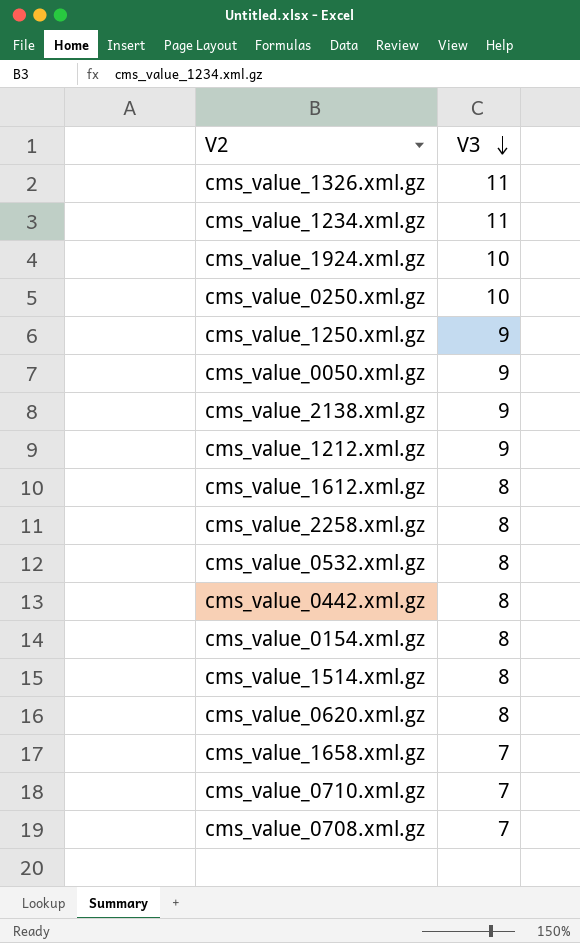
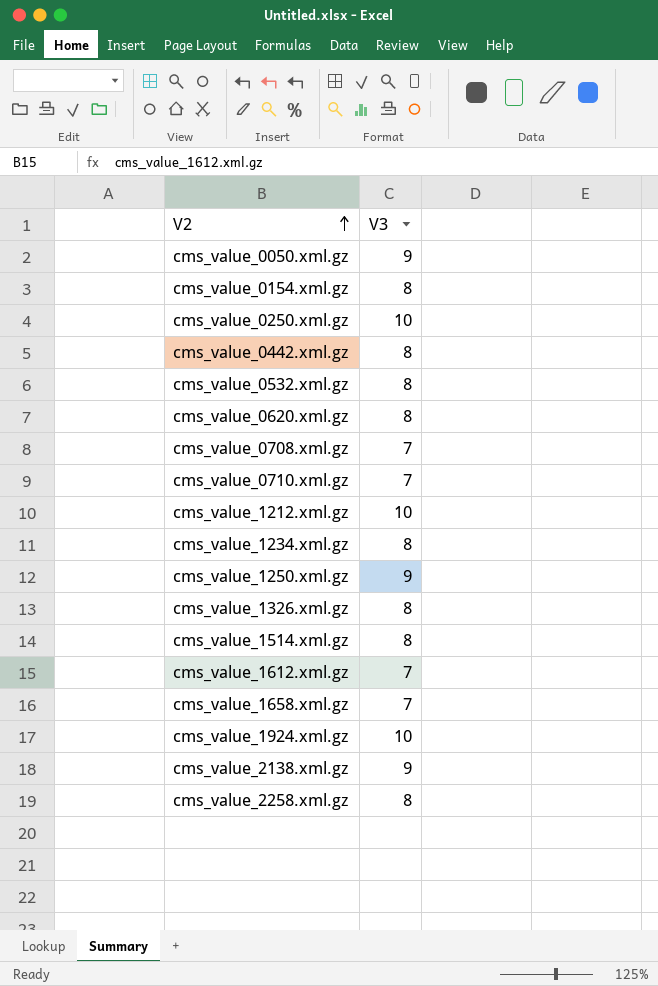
row order: V3 descending -> V2 ascending
cms_value_1212.xml.gz | V3: 9 -> 10
cms_value_1234.xml.gz | V3: 11 -> 8
cms_value_1326.xml.gz | V3: 11 -> 8
cms_value_1612.xml.gz | V3: 8 -> 7

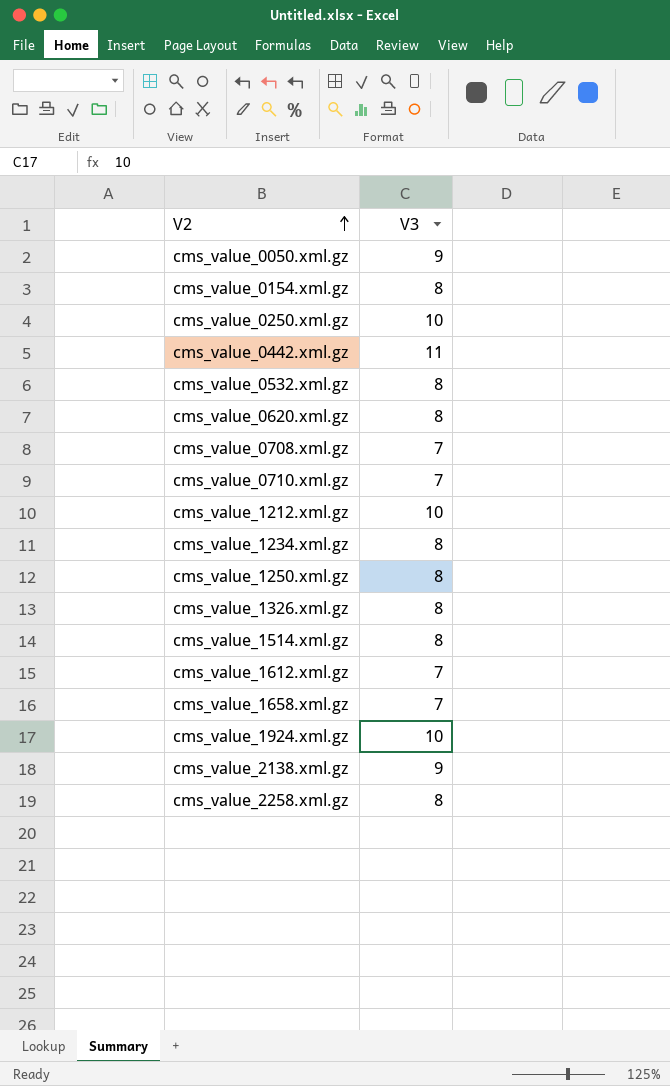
cms_value_0442.xml.gz | V3: 8 -> 11
cms_value_1250.xml.gz | V3: 9 -> 8

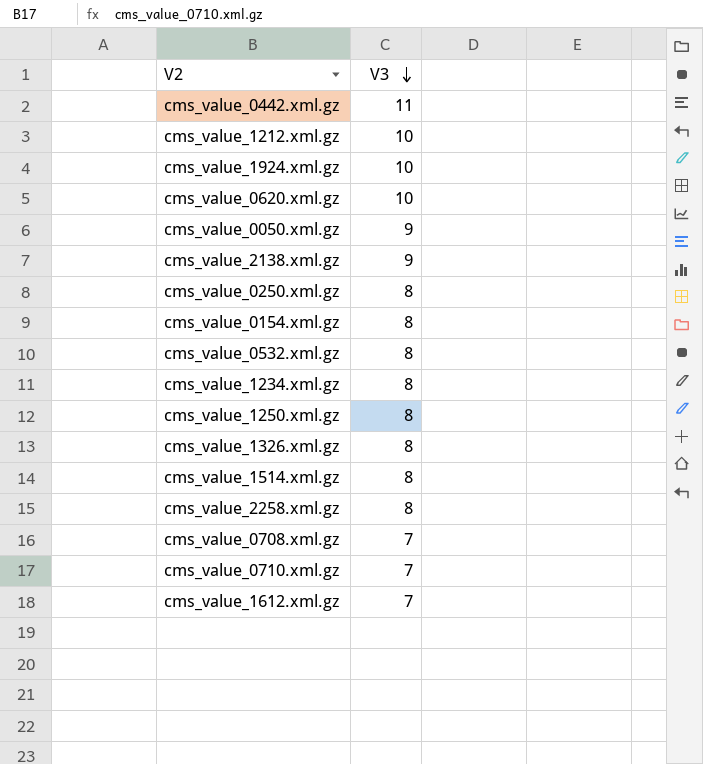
row order: V2 ascending -> V3 descending
row cms_value_1658.xml.gz: 7 -> none
cms_value_0620.xml.gz | V3: 8 -> 10
cms_value_0250.xml.gz | V3: 10 -> 8

